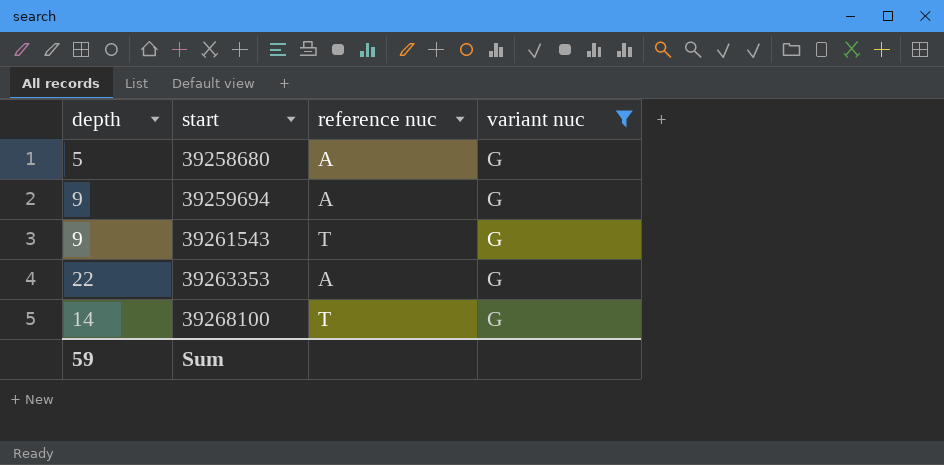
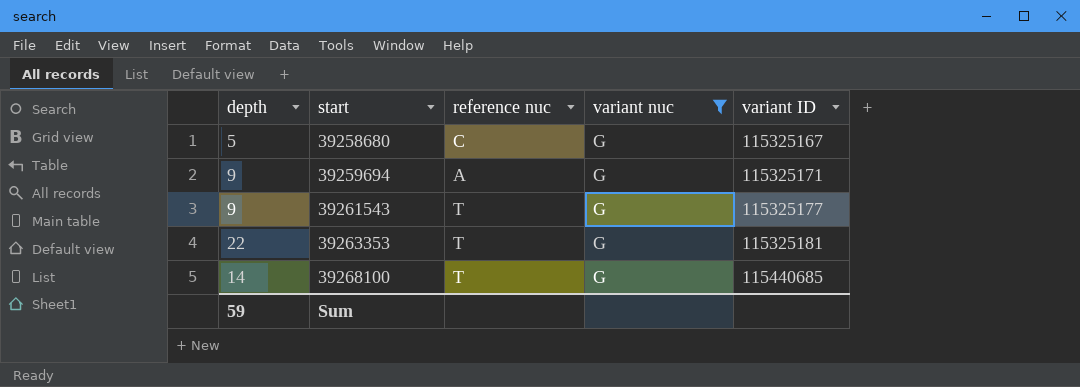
column variant ID | position: none -> 5
39258680 | reference nuc: A -> C
39263353 | reference nuc: A -> T

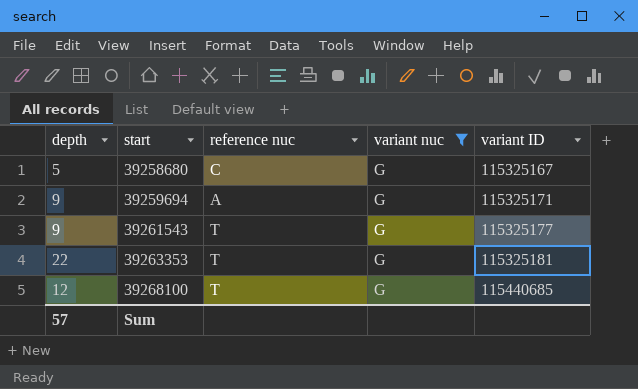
39268100 | depth: 14 -> 12
Sum | depth: 59 -> 57

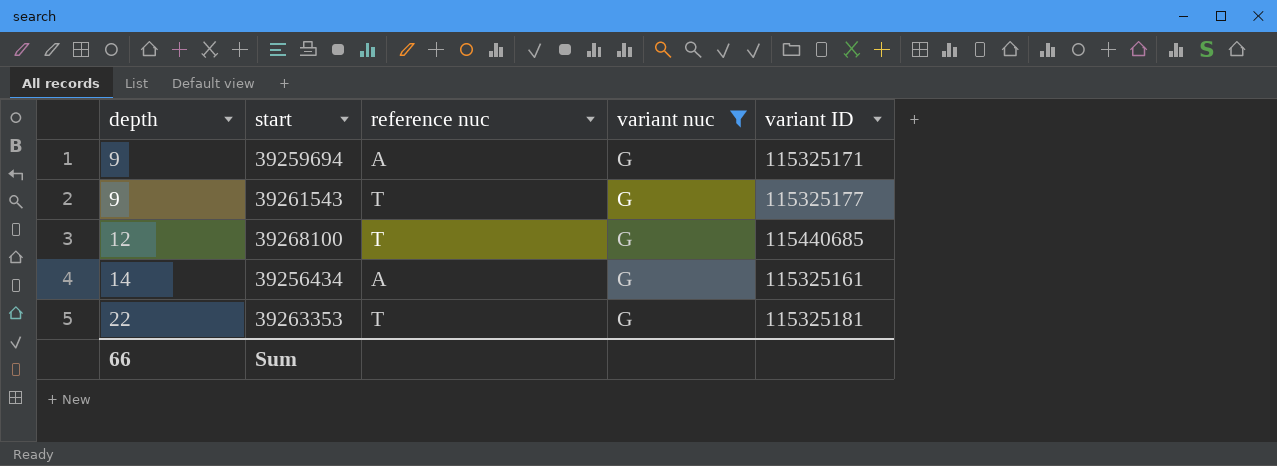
row order: start ascending -> depth ascending
row 39258680: 5 | C | G | 115325167 -> none
row 39256434: none -> 14 | A | G | 115325161
Sum | depth: 57 -> 66

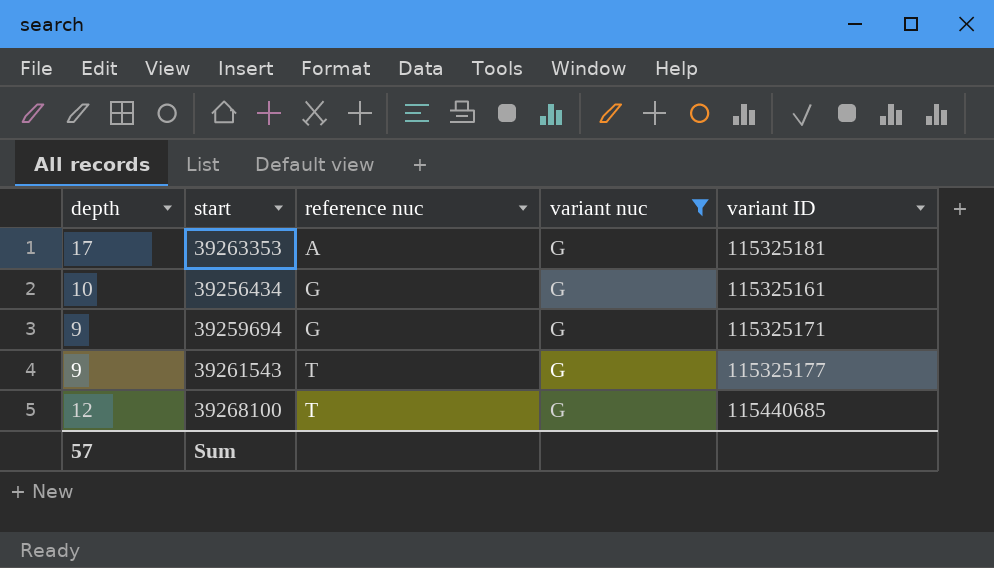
row order: depth ascending -> reference nuc ascending
39263353 | depth: 22 -> 17
39263353 | reference nuc: T -> A
39256434 | depth: 14 -> 10
39256434 | reference nuc: A -> G
39259694 | reference nuc: A -> G
Sum | depth: 66 -> 57

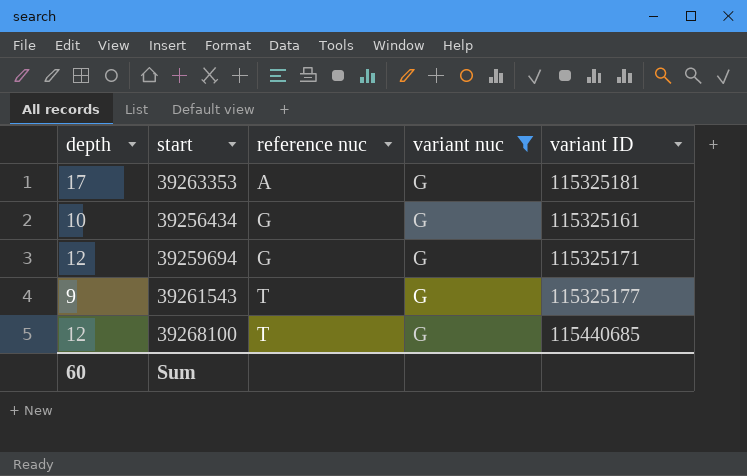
39259694 | depth: 9 -> 12
Sum | depth: 57 -> 60

